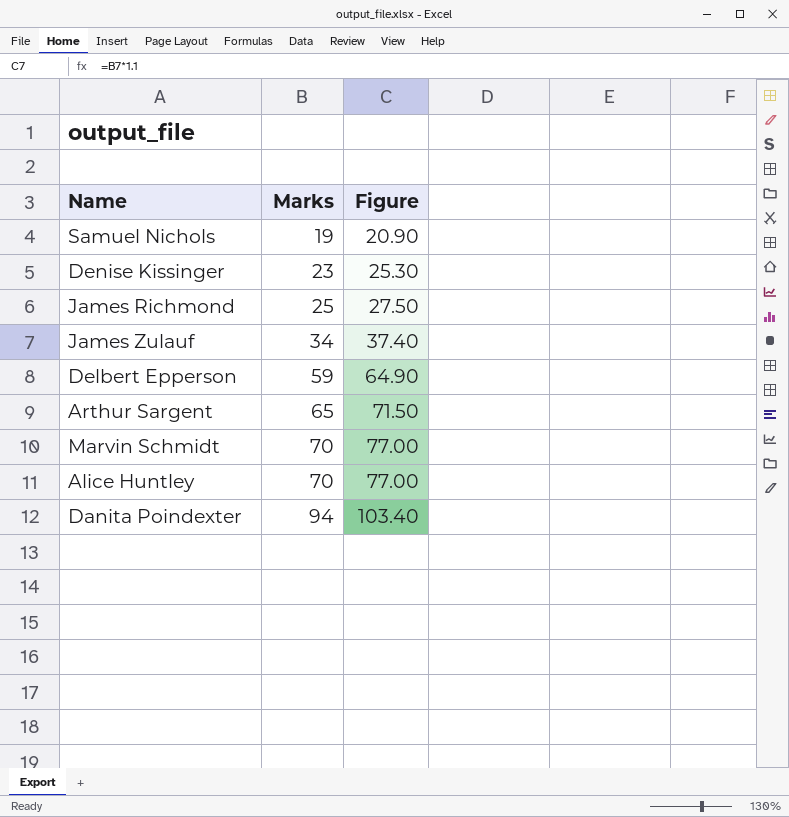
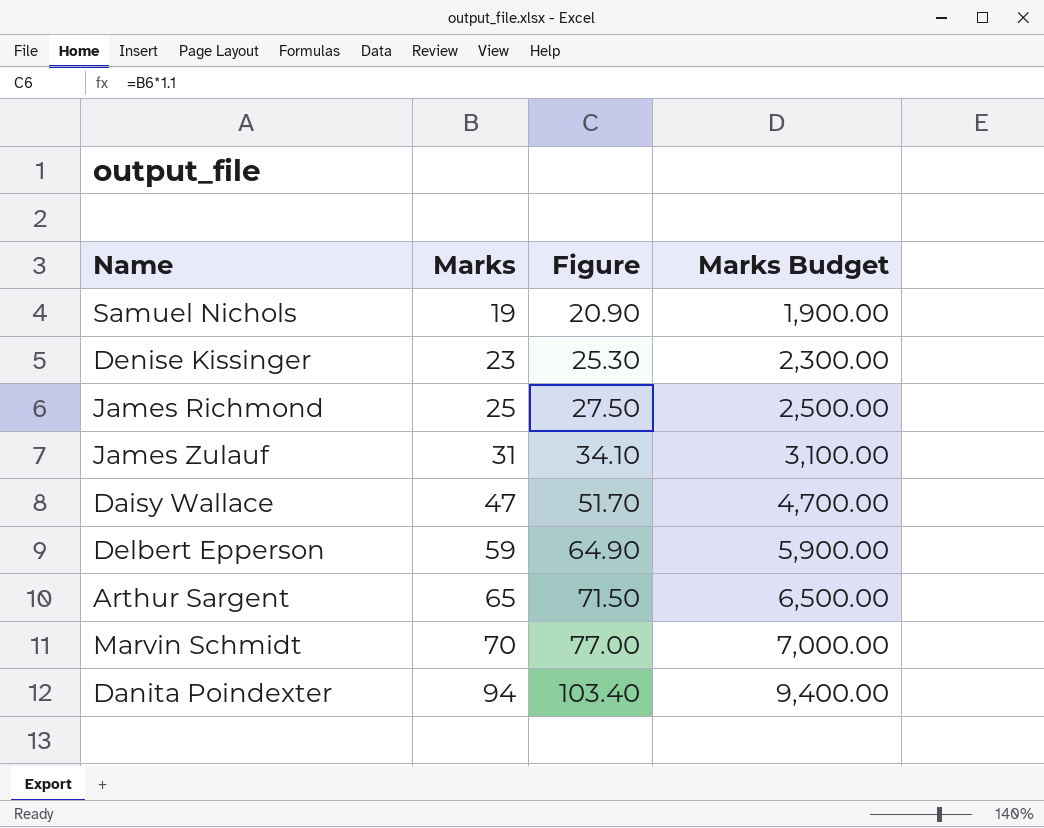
column Marks Budget | formula: none -> [Marks] * 100
row Alice Huntley: 70 | 77.00 -> none
James Zulauf | Marks: 34 -> 31
James Zulauf | Figure: 37.40 -> 34.10
row Daisy Wallace: none -> 47 | 51.70 | 4,700.00

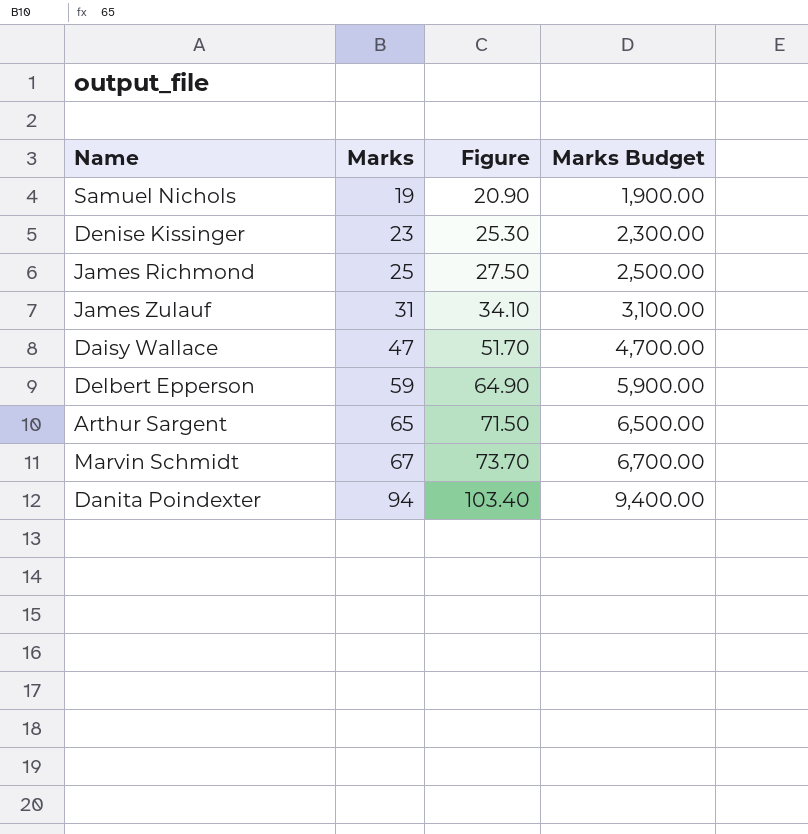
Marvin Schmidt | Marks: 70 -> 67
Marvin Schmidt | Figure: 77.00 -> 73.70
Marvin Schmidt | Marks Budget: 7,000.00 -> 6,700.00

